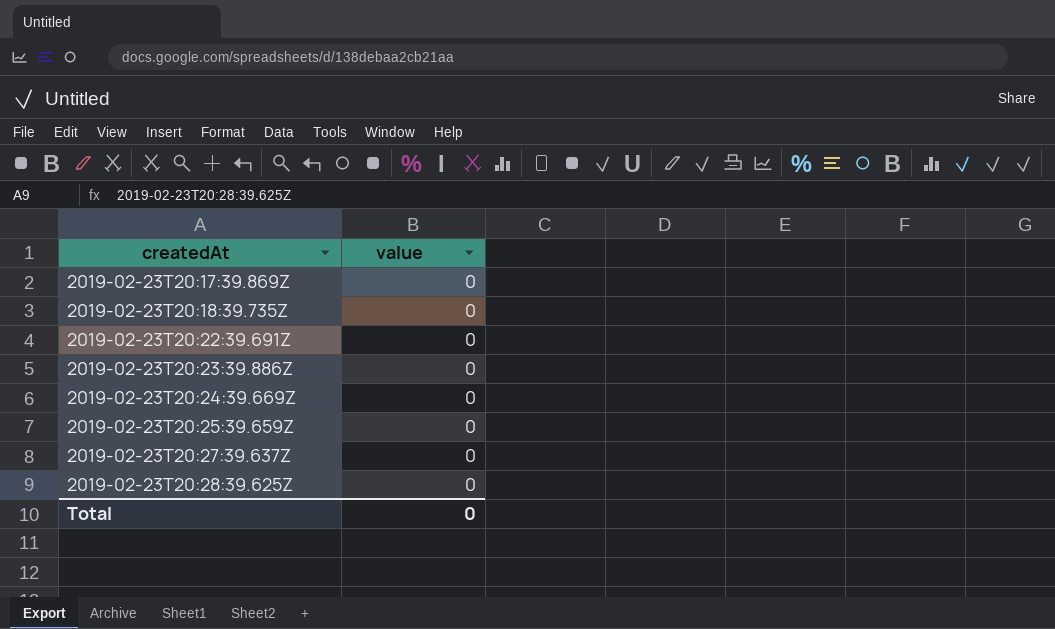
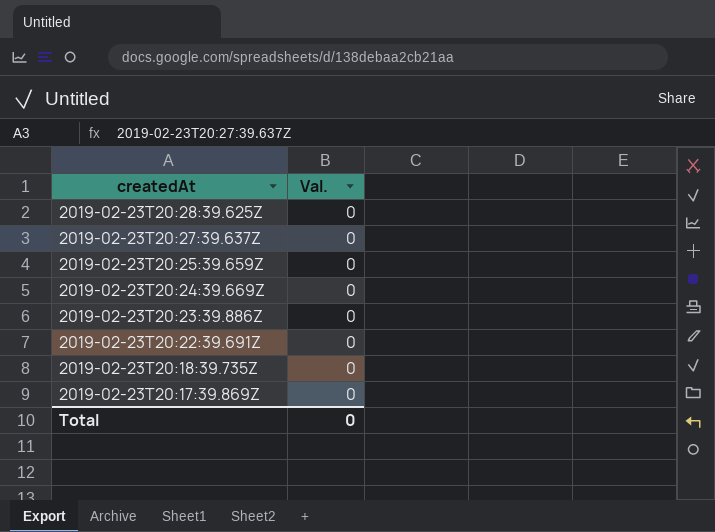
row order: createdAt ascending -> createdAt descending
column name: value -> Val.

